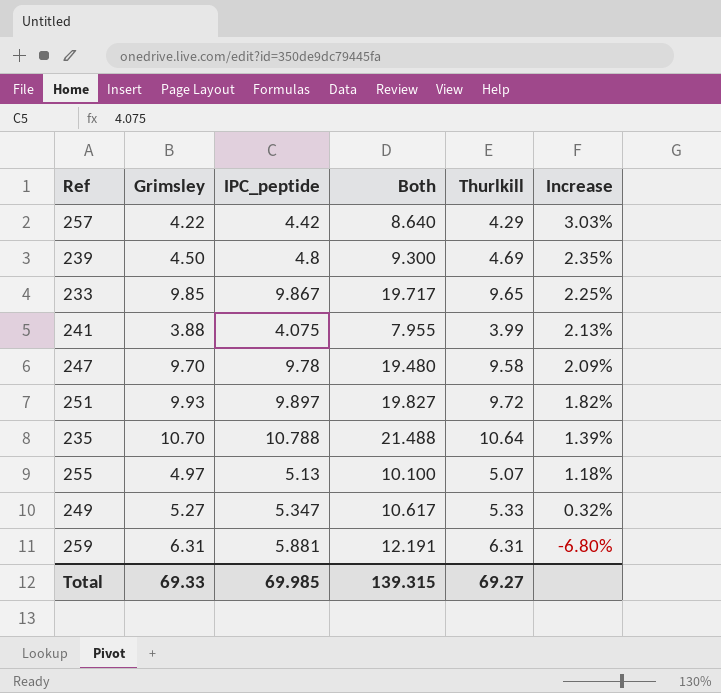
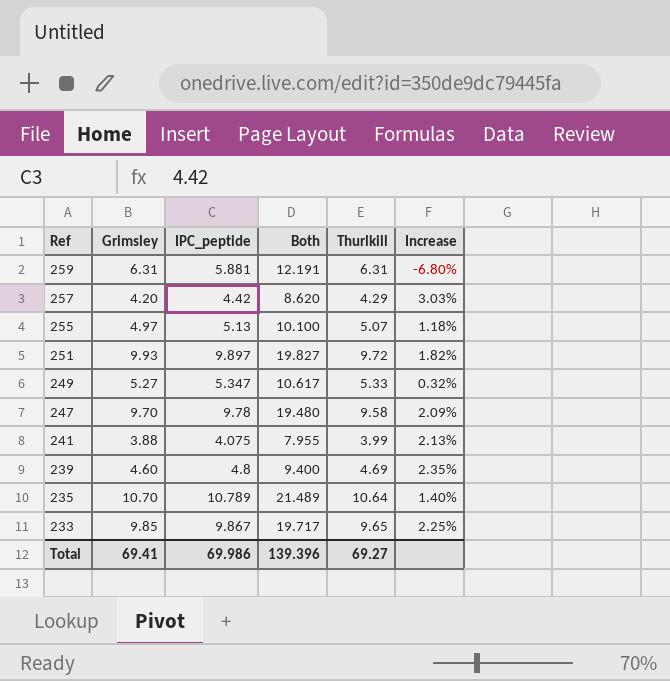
row order: Increase descending -> Ref descending
257 | Grimsley: 4.22 -> 4.20
257 | Both: 8.640 -> 8.620
239 | Grimsley: 4.50 -> 4.60
239 | Both: 9.300 -> 9.400
235 | IPC_peptide: 10.788 -> 10.789
235 | Both: 21.488 -> 21.489
235 | Increase: 1.39% -> 1.40%
Total | Grimsley: 69.33 -> 69.41
Total | IPC_peptide: 69.985 -> 69.986
Total | Both: 139.315 -> 139.396

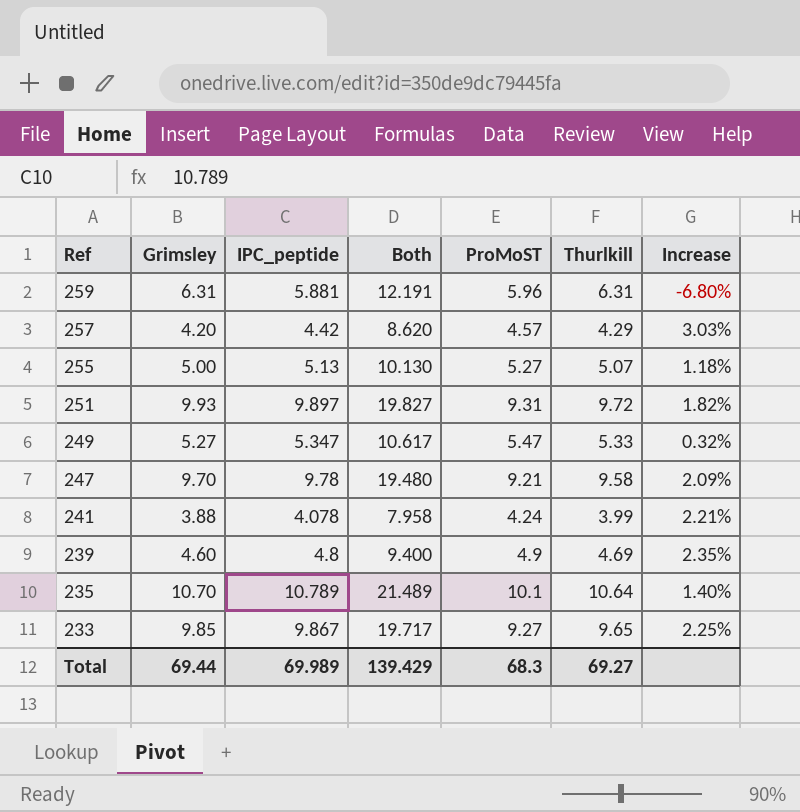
column ProMoST | position: none -> 5
255 | Grimsley: 4.97 -> 5.00
255 | Both: 10.100 -> 10.130
241 | IPC_peptide: 4.075 -> 4.078
241 | Both: 7.955 -> 7.958
241 | Increase: 2.13% -> 2.21%
Total | Grimsley: 69.41 -> 69.44
Total | IPC_peptide: 69.986 -> 69.989
Total | Both: 139.396 -> 139.429

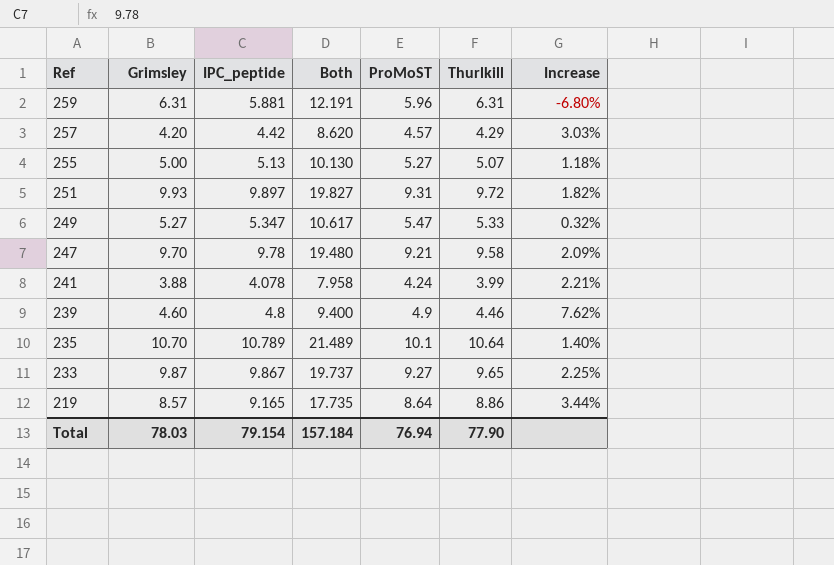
239 | Thurlkill: 4.69 -> 4.46
239 | Increase: 2.35% -> 7.62%
233 | Grimsley: 9.85 -> 9.87
233 | Both: 19.717 -> 19.737
row 219: none -> 8.57 | 9.165 | 17.735 | 8.64 | 8.86 | 3.44%
Total | Grimsley: 69.44 -> 78.03
Total | IPC_peptide: 69.989 -> 79.154
Total | Both: 139.429 -> 157.184
Total | ProMoST: 68.3 -> 76.94
Total | Thurlkill: 69.27 -> 77.90

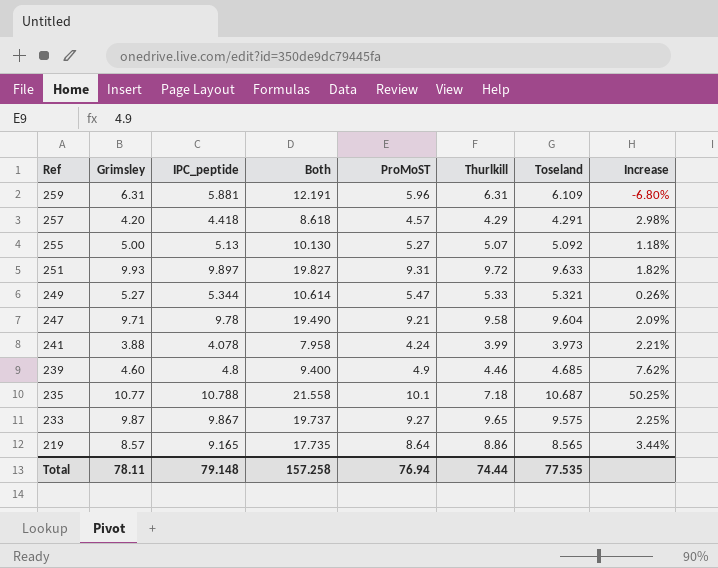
column Toseland | position: none -> 7
257 | IPC_peptide: 4.42 -> 4.418
257 | Both: 8.620 -> 8.618
257 | Increase: 3.03% -> 2.98%
249 | IPC_peptide: 5.347 -> 5.344
249 | Both: 10.617 -> 10.614
249 | Increase: 0.32% -> 0.26%
247 | Grimsley: 9.70 -> 9.71
247 | Both: 19.480 -> 19.490
235 | Grimsley: 10.70 -> 10.77
235 | IPC_peptide: 10.789 -> 10.788
235 | Both: 21.489 -> 21.558
235 | Thurlkill: 10.64 -> 7.18
235 | Increase: 1.40% -> 50.25%
Total | Grimsley: 78.03 -> 78.11
Total | IPC_peptide: 79.154 -> 79.148
Total | Both: 157.184 -> 157.258
Total | Thurlkill: 77.90 -> 74.44

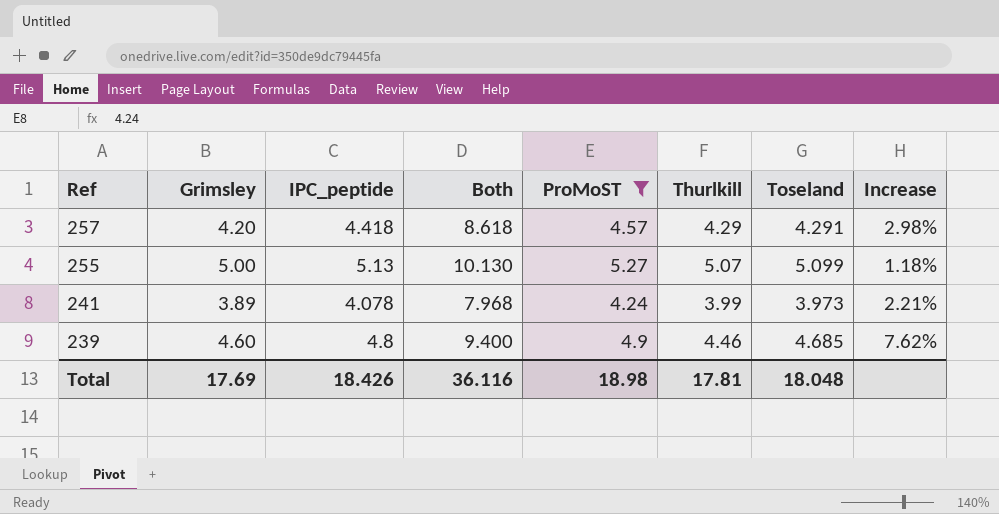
filter: none -> ProMoST <= 5.27
255 | Toseland: 5.092 -> 5.099
241 | Grimsley: 3.88 -> 3.89
241 | Both: 7.958 -> 7.968
Total | Grimsley: 78.11 -> 17.69
Total | IPC_peptide: 79.148 -> 18.426
Total | Both: 157.258 -> 36.116
Total | ProMoST: 76.94 -> 18.98
Total | Thurlkill: 74.44 -> 17.81
Total | Toseland: 77.535 -> 18.048

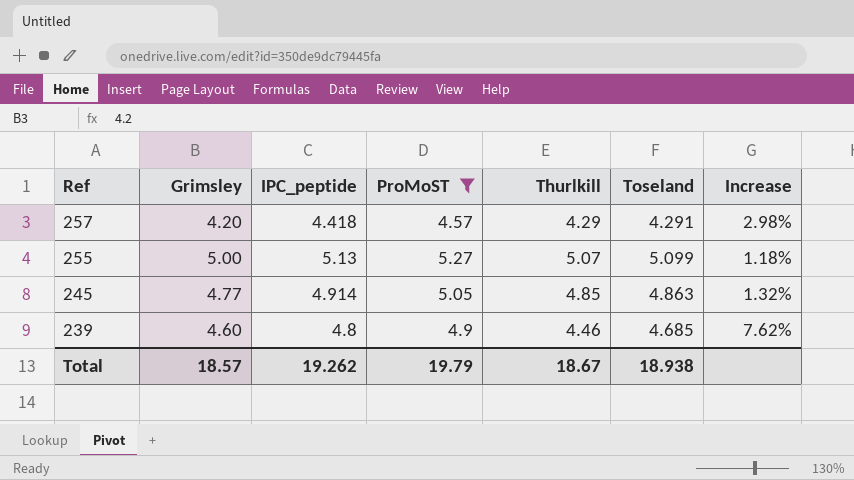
column Both | formula: [Grimsley] + [IPC_peptide] -> none
row 241: 3.89 | 4.078 | 7.968 | 4.24 | 3.99 | 3.973 | 2.21% -> none
row 245: none -> 4.77 | 4.914 | 5.05 | 4.85 | 4.863 | 1.32%
Total | Grimsley: 17.69 -> 18.57
Total | IPC_peptide: 18.426 -> 19.262
Total | ProMoST: 18.98 -> 19.79
Total | Thurlkill: 17.81 -> 18.67
Total | Toseland: 18.048 -> 18.938

